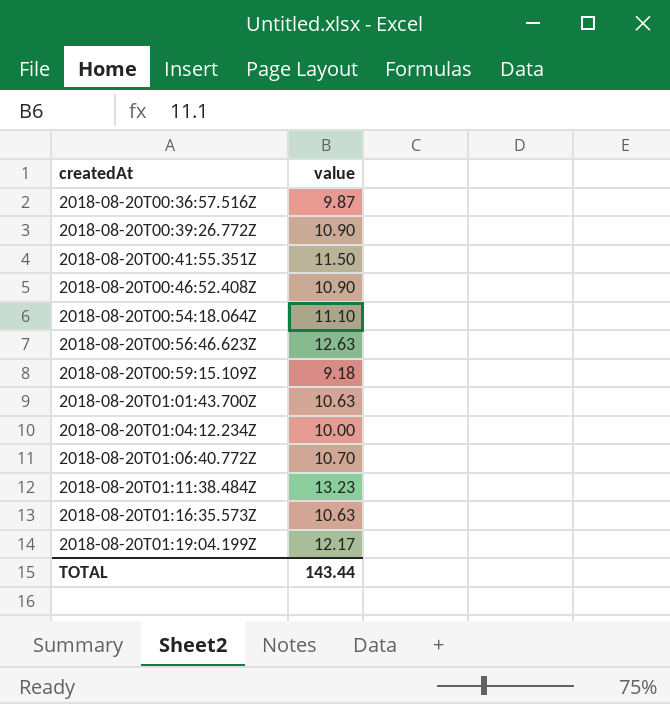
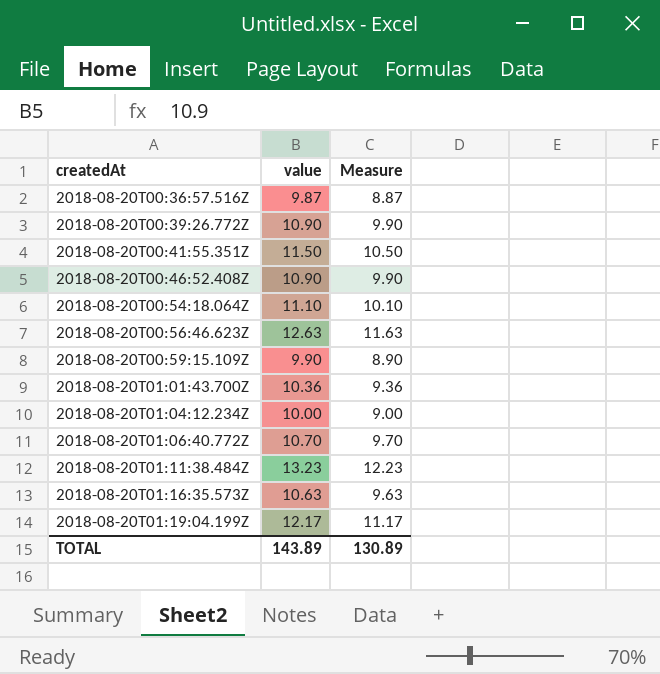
column Measure | formula: none -> [value] - 1
2018-08-20T00:59:15.109Z | value: 9.18 -> 9.90
2018-08-20T01:01:43.700Z | value: 10.63 -> 10.36
TOTAL | value: 143.44 -> 143.89

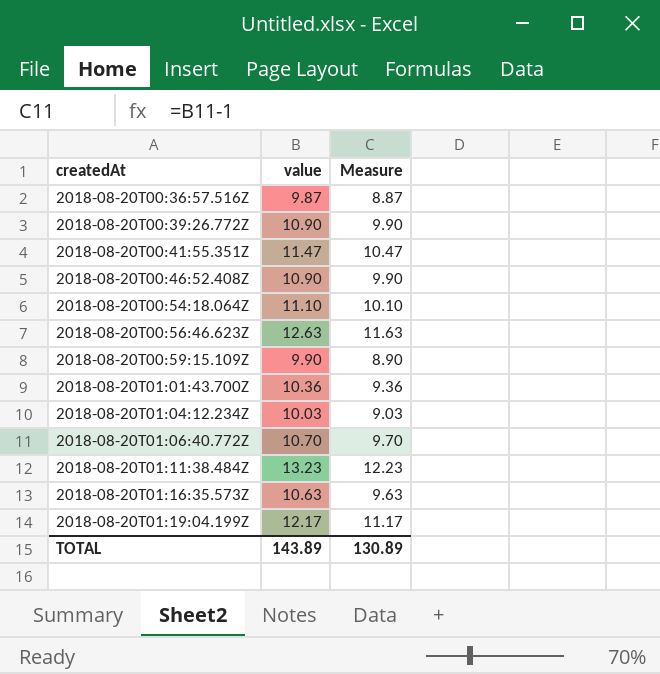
2018-08-20T00:41:55.351Z | value: 11.50 -> 11.47
2018-08-20T00:41:55.351Z | Measure: 10.50 -> 10.47
2018-08-20T01:04:12.234Z | value: 10.00 -> 10.03
2018-08-20T01:04:12.234Z | Measure: 9.00 -> 9.03

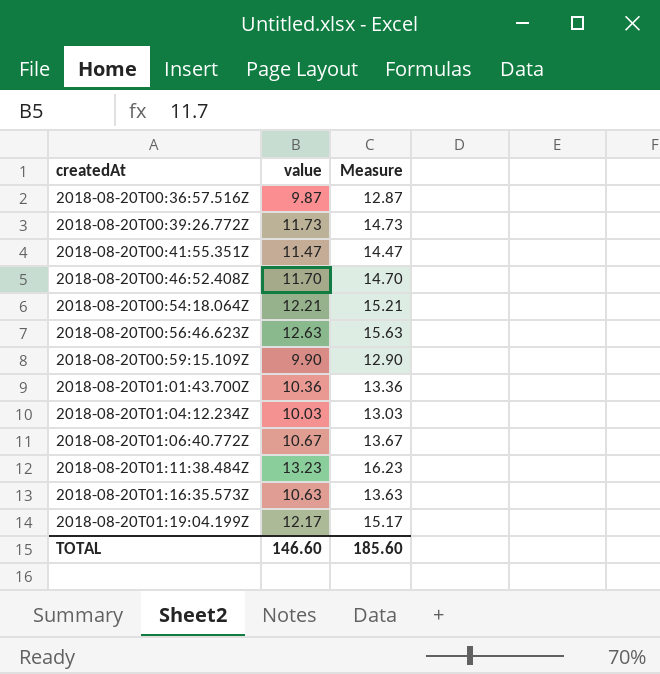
column Measure | formula: [value] - 1 -> [value] + 3
2018-08-20T00:39:26.772Z | value: 10.90 -> 11.73
2018-08-20T00:46:52.408Z | value: 10.90 -> 11.70
2018-08-20T00:54:18.064Z | value: 11.10 -> 12.21
2018-08-20T01:06:40.772Z | value: 10.70 -> 10.67
TOTAL | value: 143.89 -> 146.60
TOTAL | Measure: 130.89 -> 185.60

